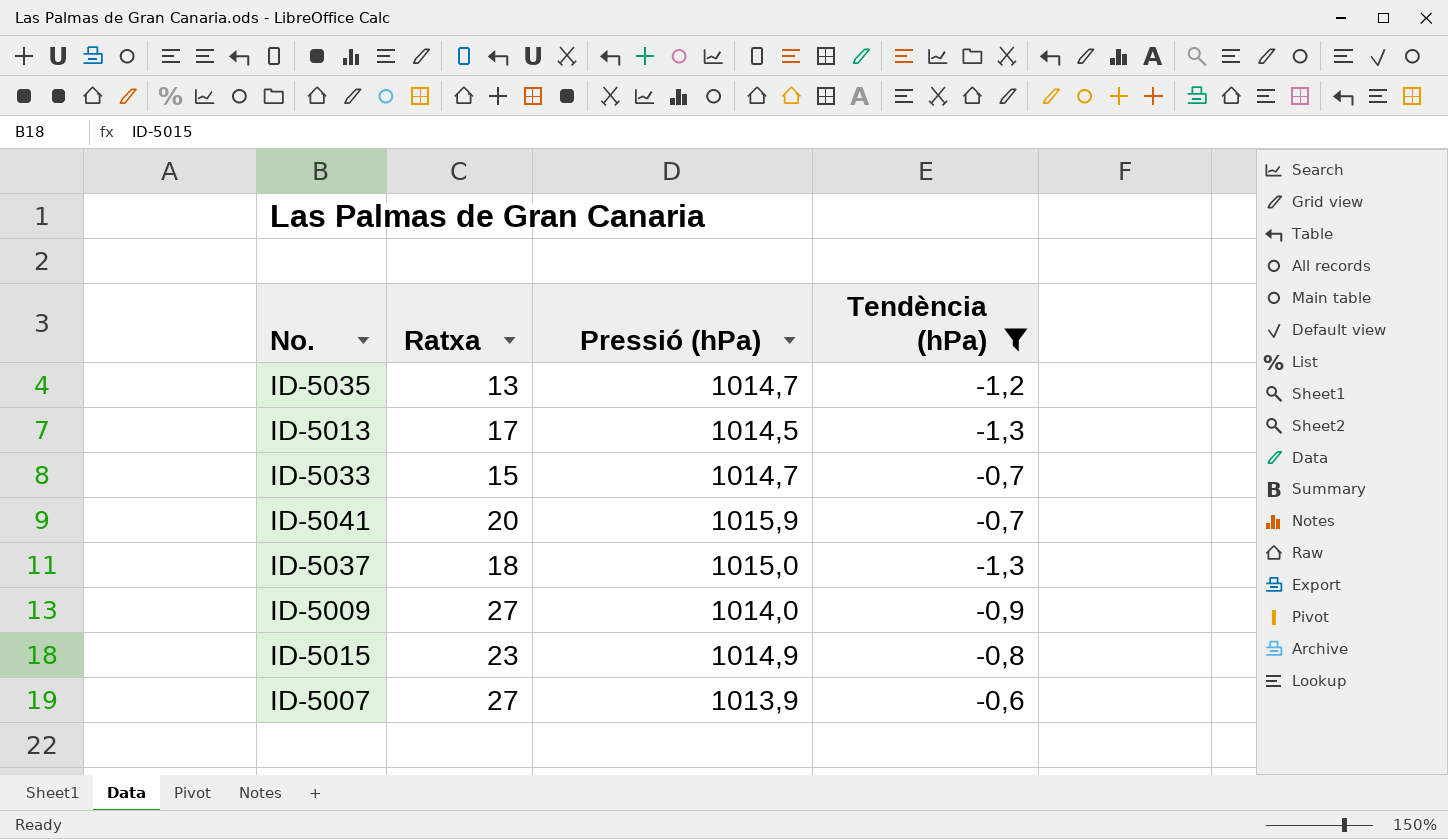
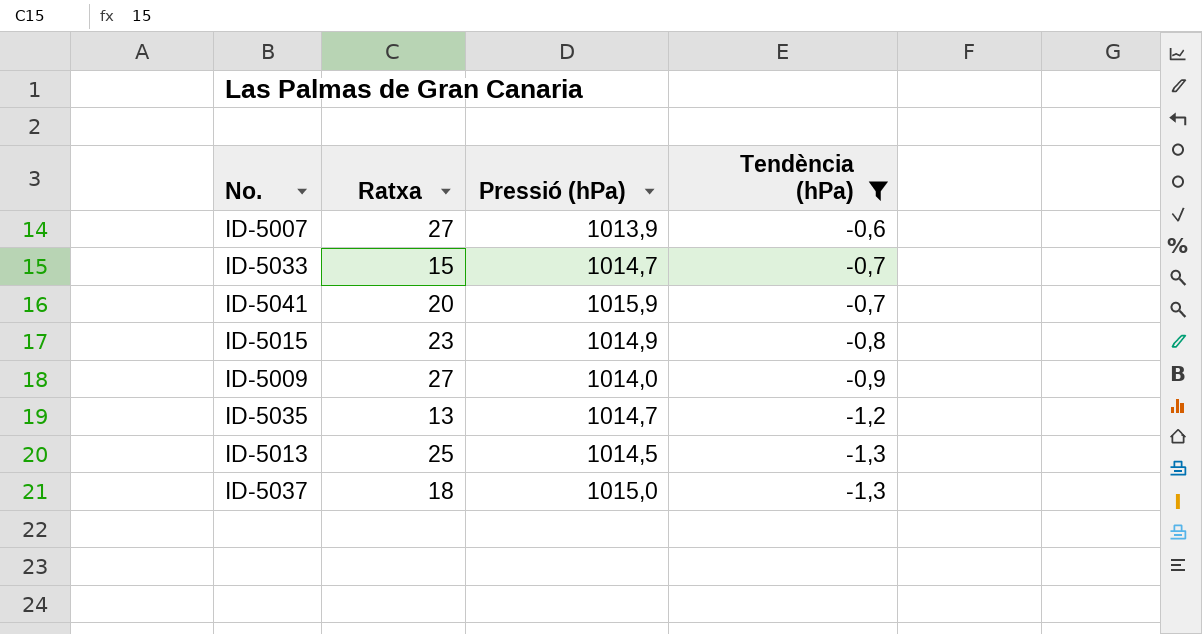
row order: none -> Tendència (hPa) descending
ID-5013 | Ratxa: 17 -> 25

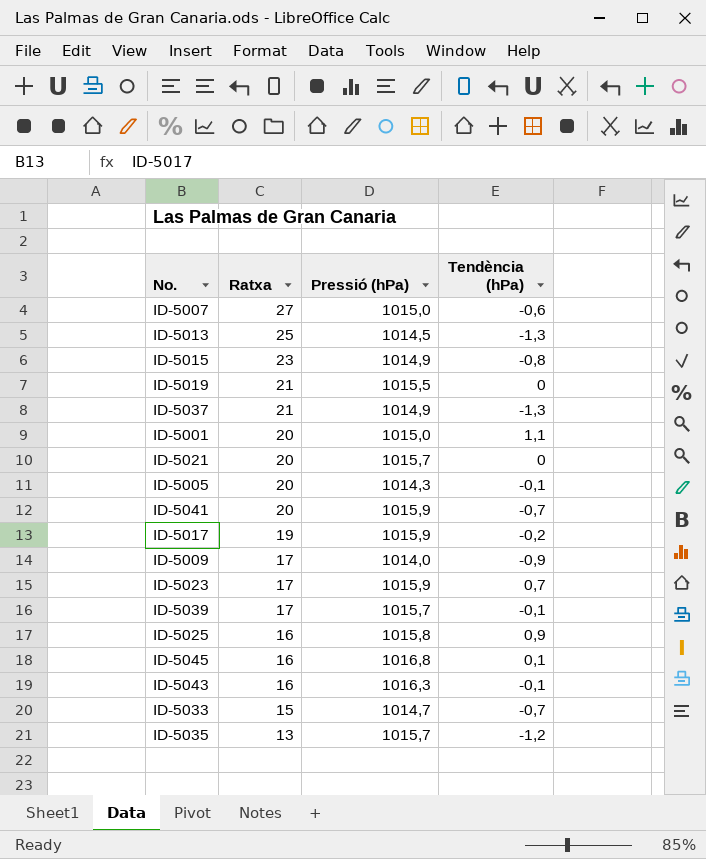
filter: Tendència (hPa) <= -0,6 -> none
row order: Tendència (hPa) descending -> Ratxa descending
ID-5007 | Pressió (hPa): 1013,9 -> 1015,0
ID-5037 | Ratxa: 18 -> 21
ID-5037 | Pressió (hPa): 1015,0 -> 1014,9
ID-5009 | Ratxa: 27 -> 17
ID-5035 | Pressió (hPa): 1014,7 -> 1015,7

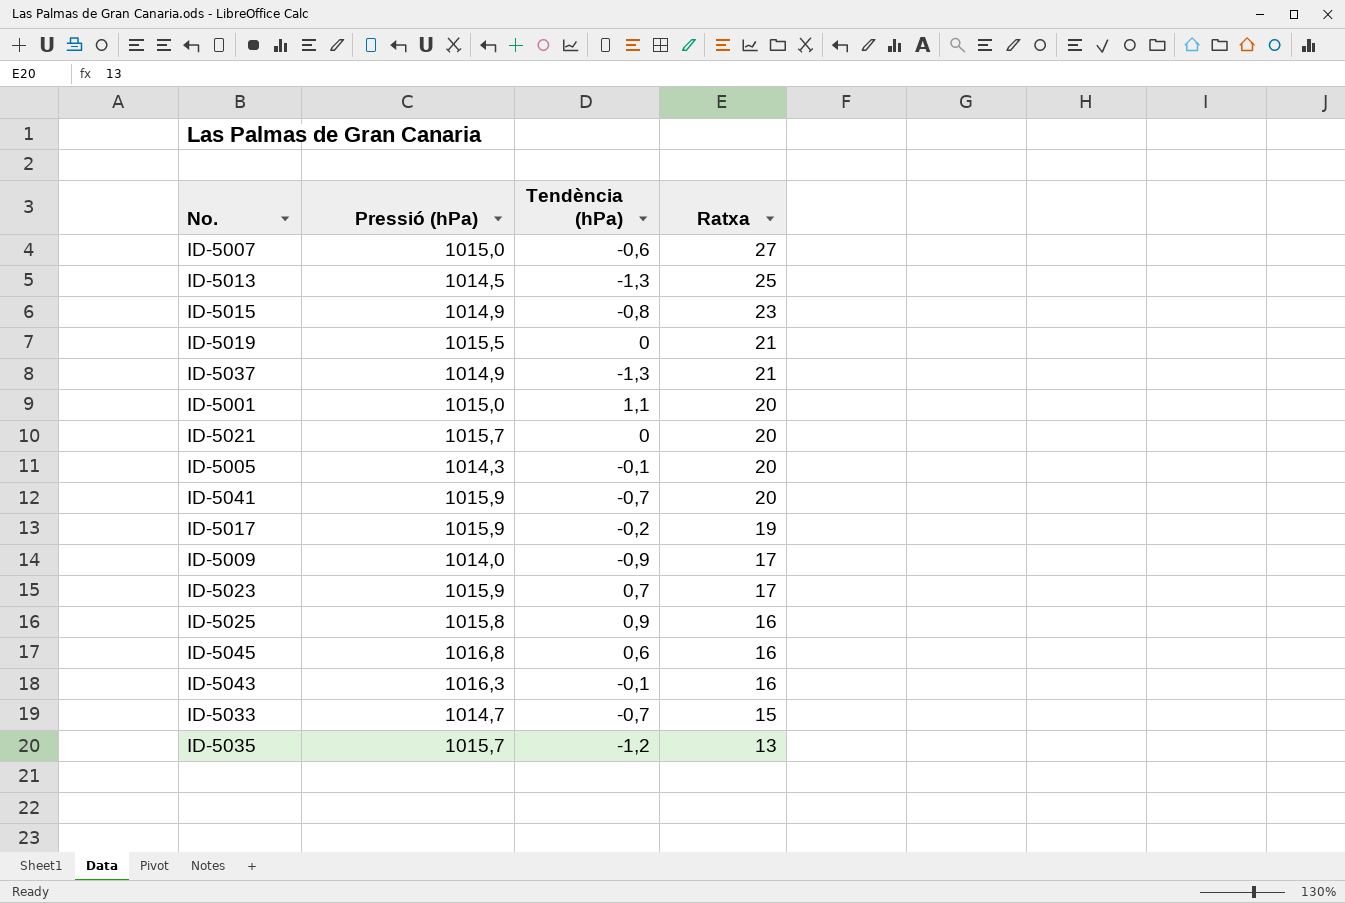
column Ratxa | position: 2 -> 4
row ID-5039: 17 | 1015,7 | -0,1 -> none
ID-5045 | Tendència (hPa): 0,1 -> 0,6

